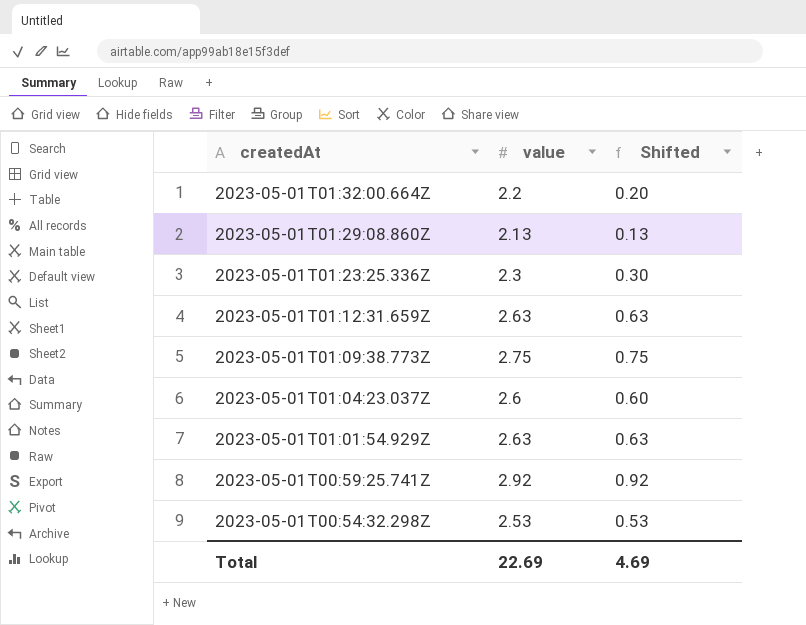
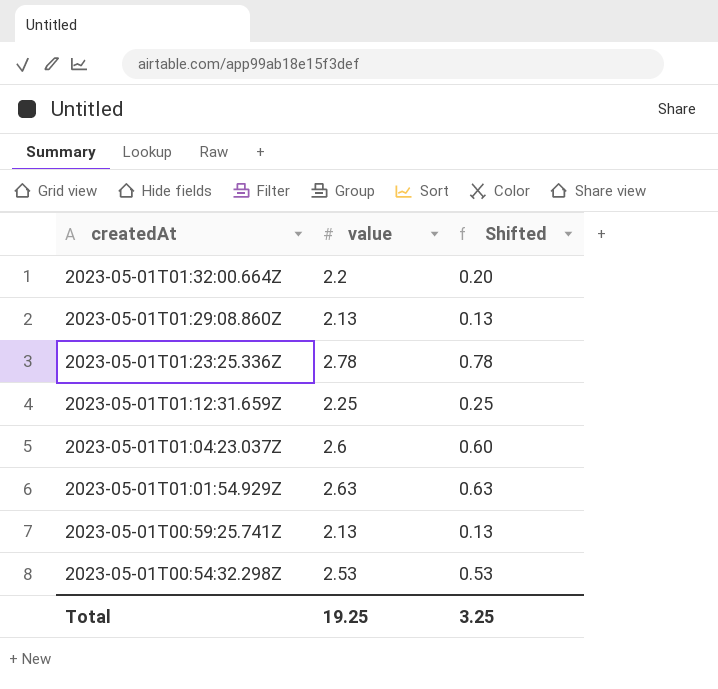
row 2023-05-01T01:09:38.773Z: 2.75 | 0.75 -> none
2023-05-01T01:23:25.336Z | value: 2.3 -> 2.78
2023-05-01T01:23:25.336Z | Shifted: 0.30 -> 0.78
2023-05-01T01:12:31.659Z | value: 2.63 -> 2.25
2023-05-01T01:12:31.659Z | Shifted: 0.63 -> 0.25
2023-05-01T00:59:25.741Z | value: 2.92 -> 2.13
2023-05-01T00:59:25.741Z | Shifted: 0.92 -> 0.13
Total | value: 22.69 -> 19.25
Total | Shifted: 4.69 -> 3.25

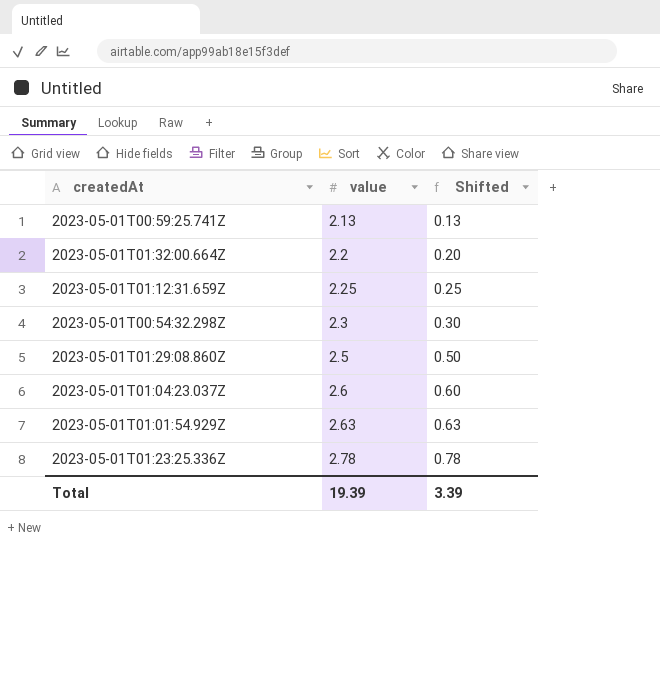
row order: createdAt descending -> value ascending
2023-05-01T00:54:32.298Z | value: 2.53 -> 2.3
2023-05-01T00:54:32.298Z | Shifted: 0.53 -> 0.30
2023-05-01T01:29:08.860Z | value: 2.13 -> 2.5
2023-05-01T01:29:08.860Z | Shifted: 0.13 -> 0.50
Total | value: 19.25 -> 19.39
Total | Shifted: 3.25 -> 3.39

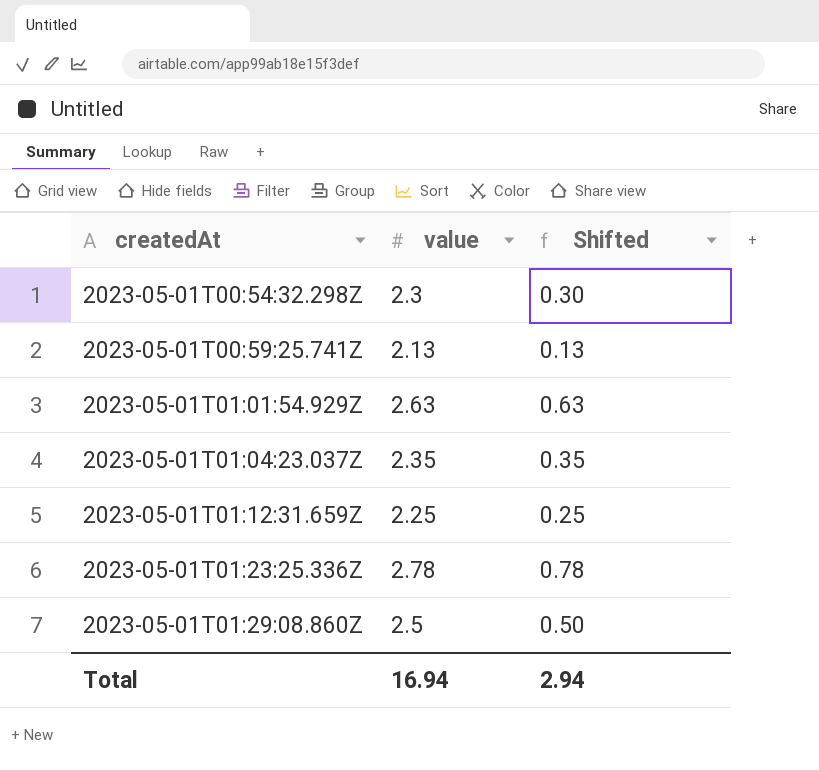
row order: value ascending -> createdAt ascending
row 2023-05-01T01:32:00.664Z: 2.2 | 0.20 -> none
2023-05-01T01:04:23.037Z | value: 2.6 -> 2.35
2023-05-01T01:04:23.037Z | Shifted: 0.60 -> 0.35
Total | value: 19.39 -> 16.94
Total | Shifted: 3.39 -> 2.94

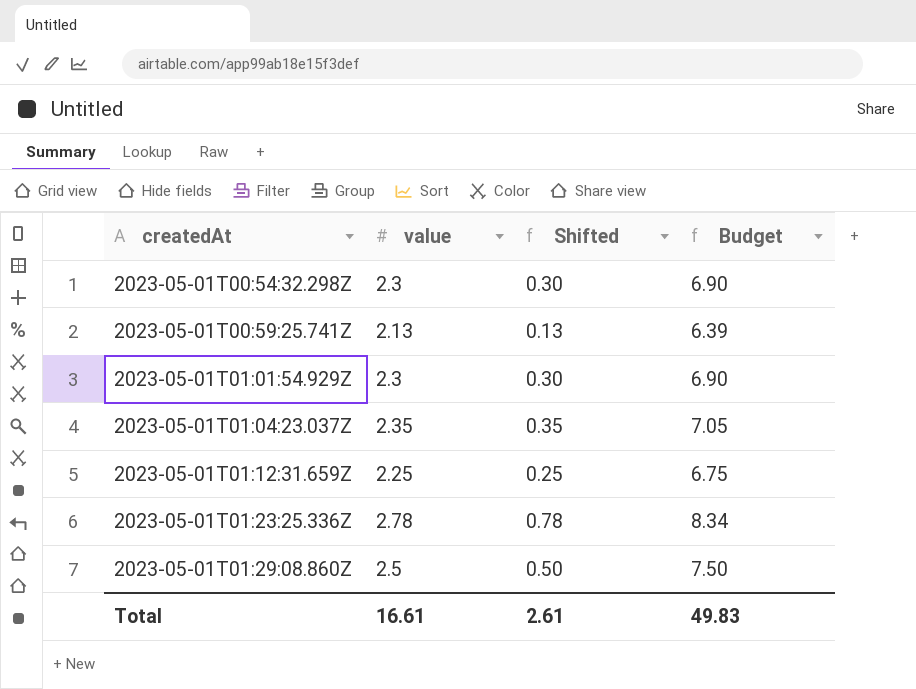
column Budget | formula: none -> [value] * 3
2023-05-01T01:01:54.929Z | value: 2.63 -> 2.3
2023-05-01T01:01:54.929Z | Shifted: 0.63 -> 0.30
Total | value: 16.94 -> 16.61
Total | Shifted: 2.94 -> 2.61

